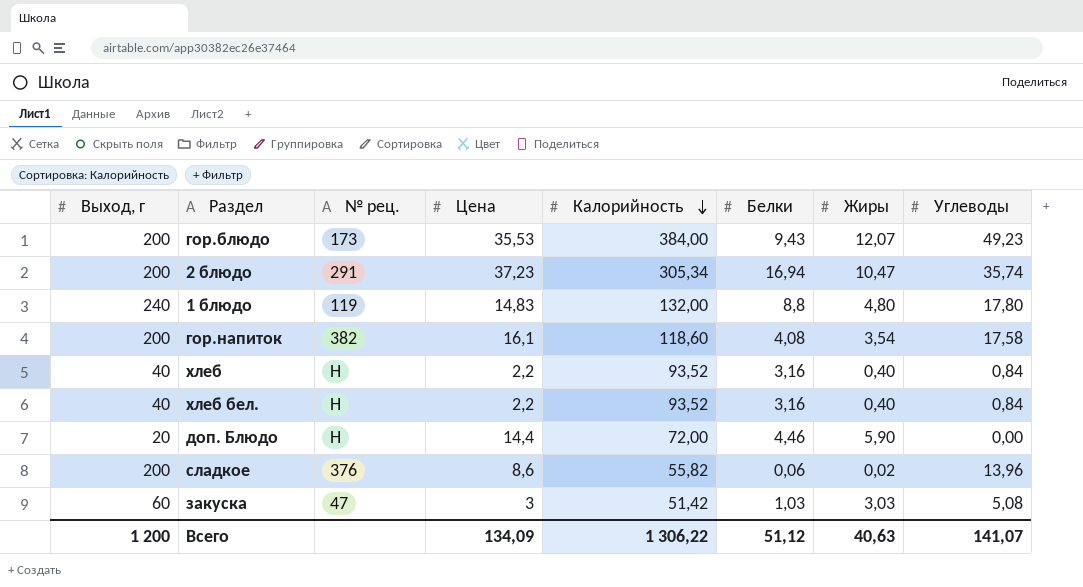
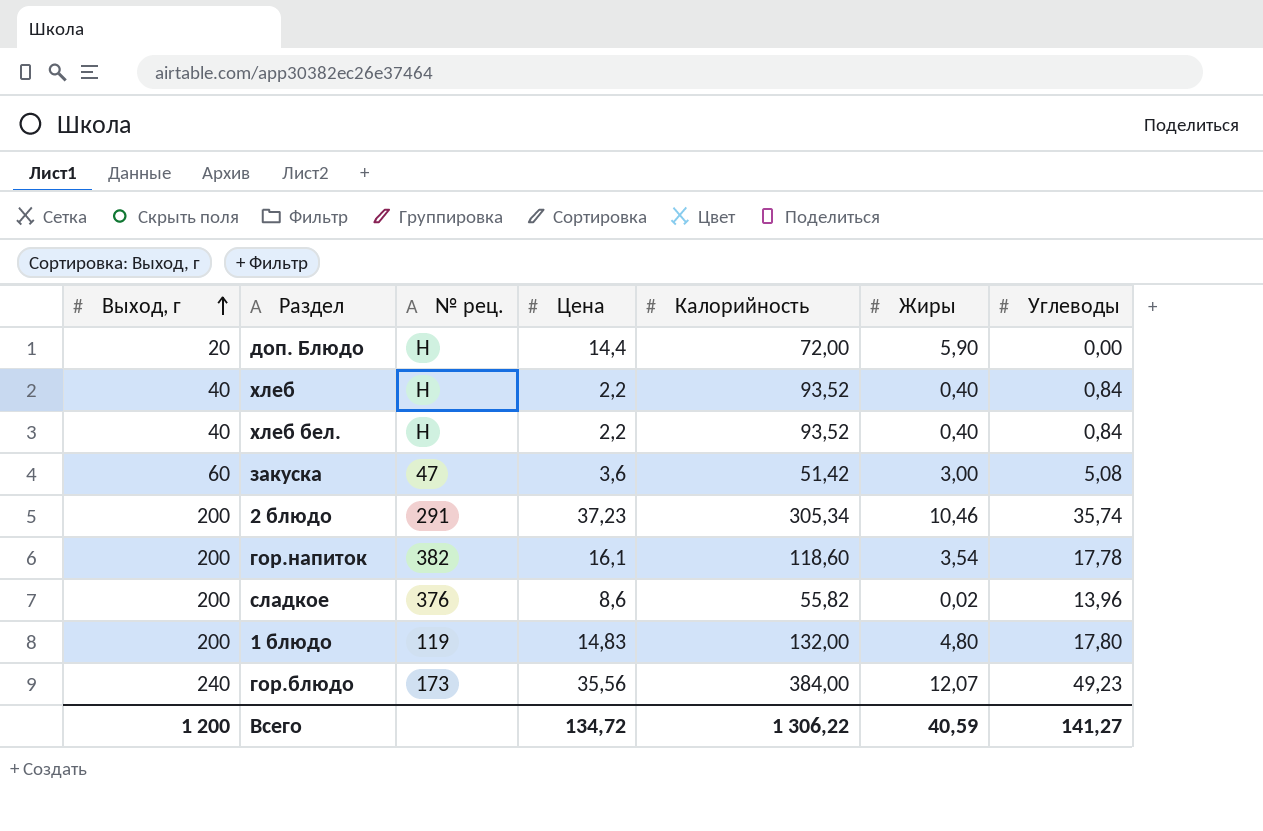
row order: Калорийность descending -> Выход, г ascending
column Белки | position: 6 -> none
закуска | Цена: 3 -> 3,6
закуска | Жиры: 3,03 -> 3,00
2 блюдо | Жиры: 10,47 -> 10,46
гор.напиток | Углеводы: 17,58 -> 17,78
1 блюдо | Выход, г: 240 -> 200
гор.блюдо | Выход, г: 200 -> 240
гор.блюдо | Цена: 35,53 -> 35,56
Всего | Цена: 134,09 -> 134,72
Всего | Жиры: 40,63 -> 40,59
Всего | Углеводы: 141,07 -> 141,27

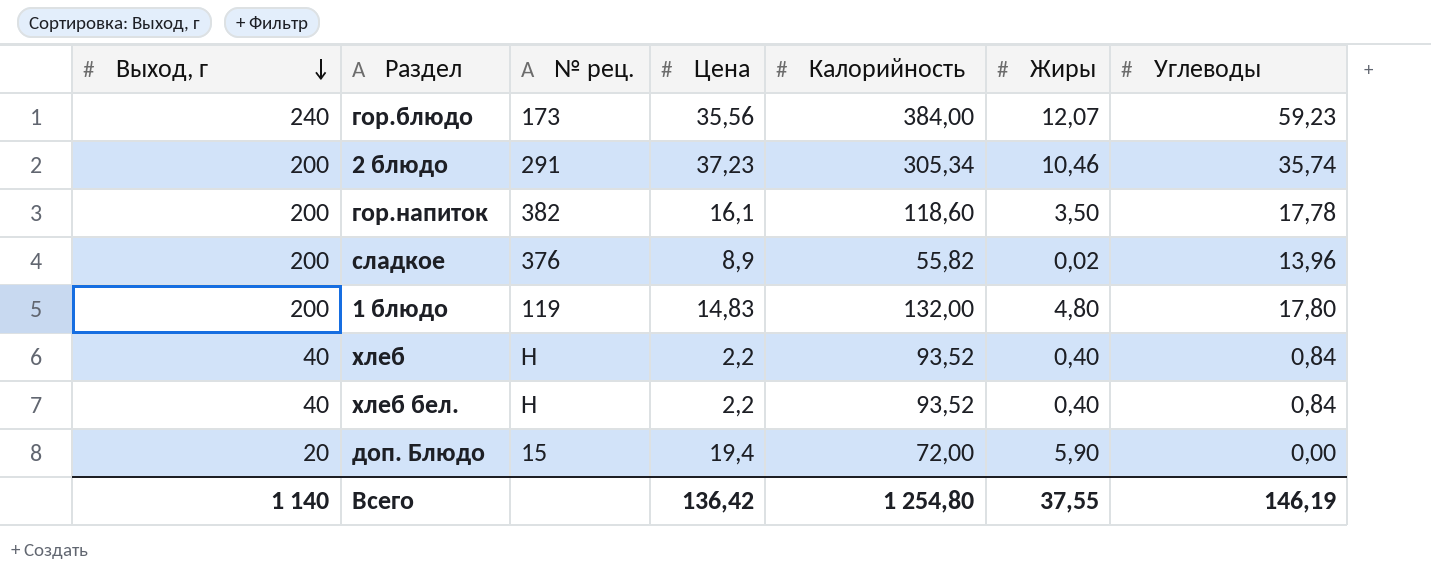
row order: Выход, г ascending -> Выход, г descending
row закуска: 60 | 47 | 3,6 | 51,42 | 3,00 | 5,08 -> none
гор.блюдо | Углеводы: 49,23 -> 59,23
гор.напиток | Жиры: 3,54 -> 3,50
сладкое | Цена: 8,6 -> 8,9
доп. Блюдо | № рец.: Н -> 15
доп. Блюдо | Цена: 14,4 -> 19,4
Всего | Выход, г: 1 200 -> 1 140
Всего | Цена: 134,72 -> 136,42
Всего | Калорийность: 1 306,22 -> 1 254,80
Всего | Жиры: 40,59 -> 37,55
Всего | Углеводы: 141,27 -> 146,19

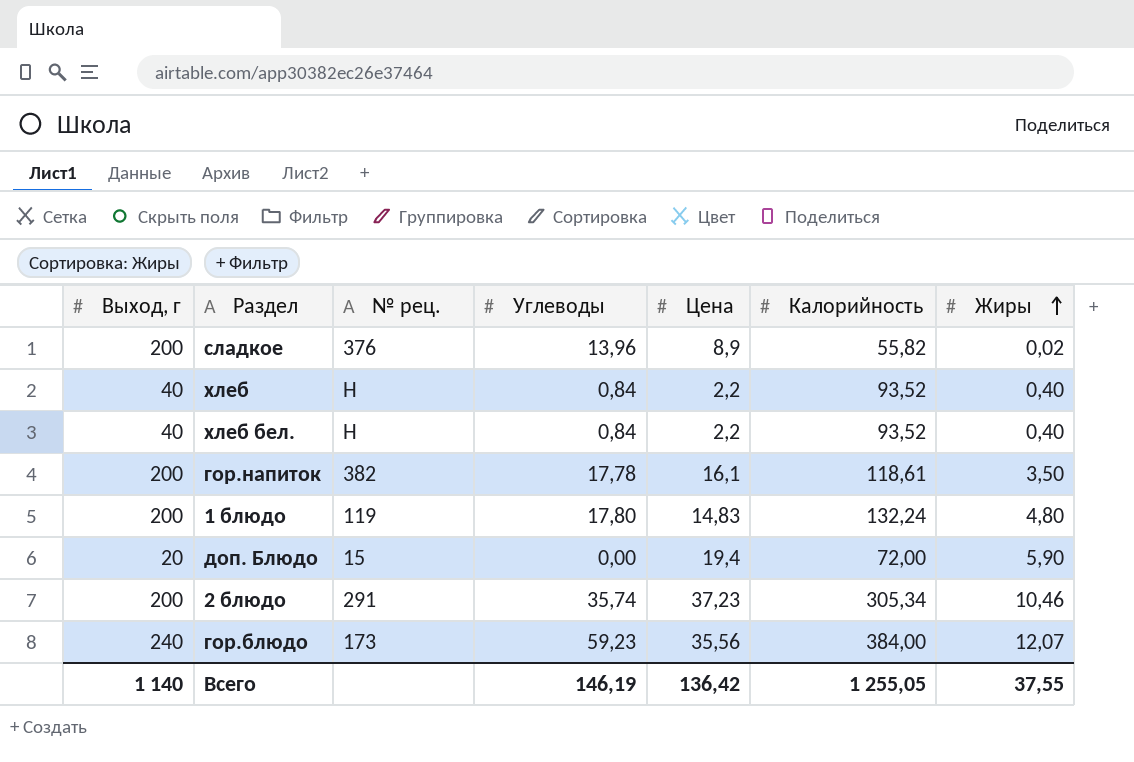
row order: Выход, г descending -> Жиры ascending
column Углеводы | position: 7 -> 4
гор.напиток | Калорийность: 118,60 -> 118,61
1 блюдо | Калорийность: 132,00 -> 132,24
Всего | Калорийность: 1 254,80 -> 1 255,05

